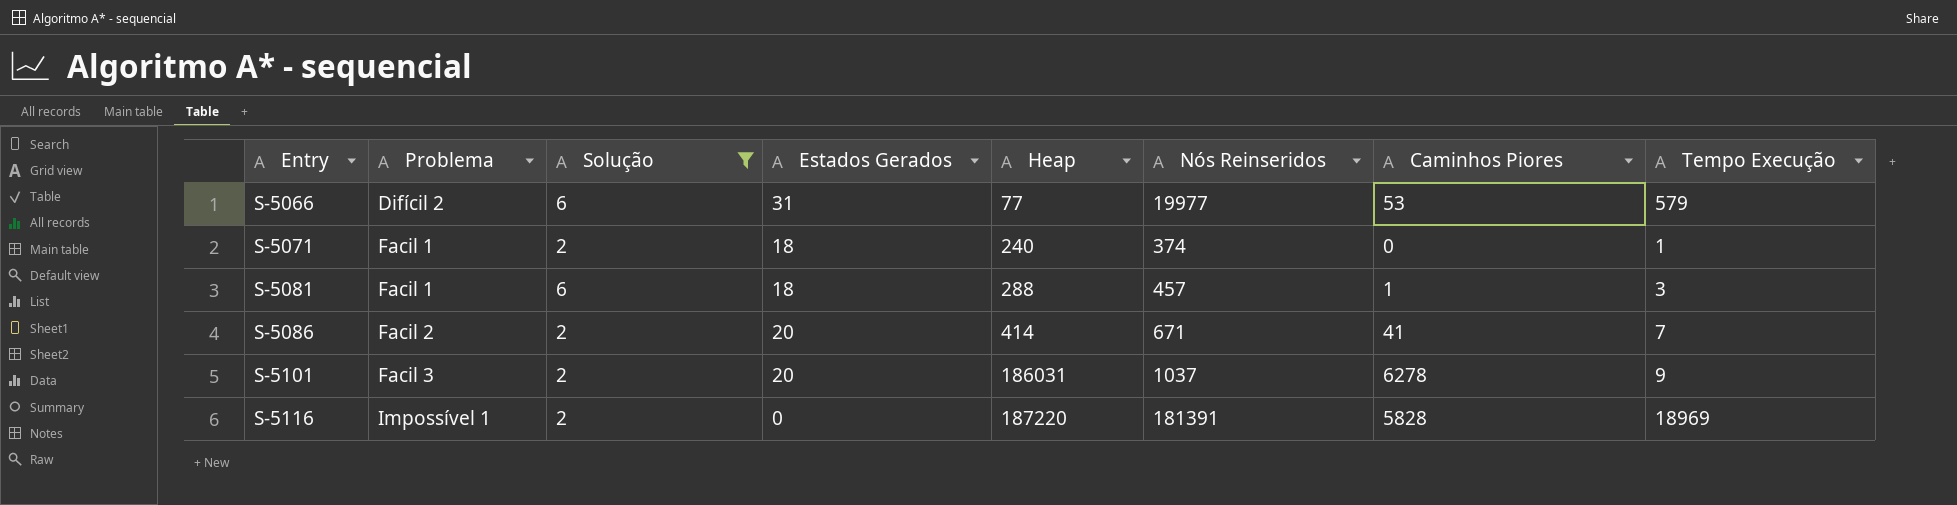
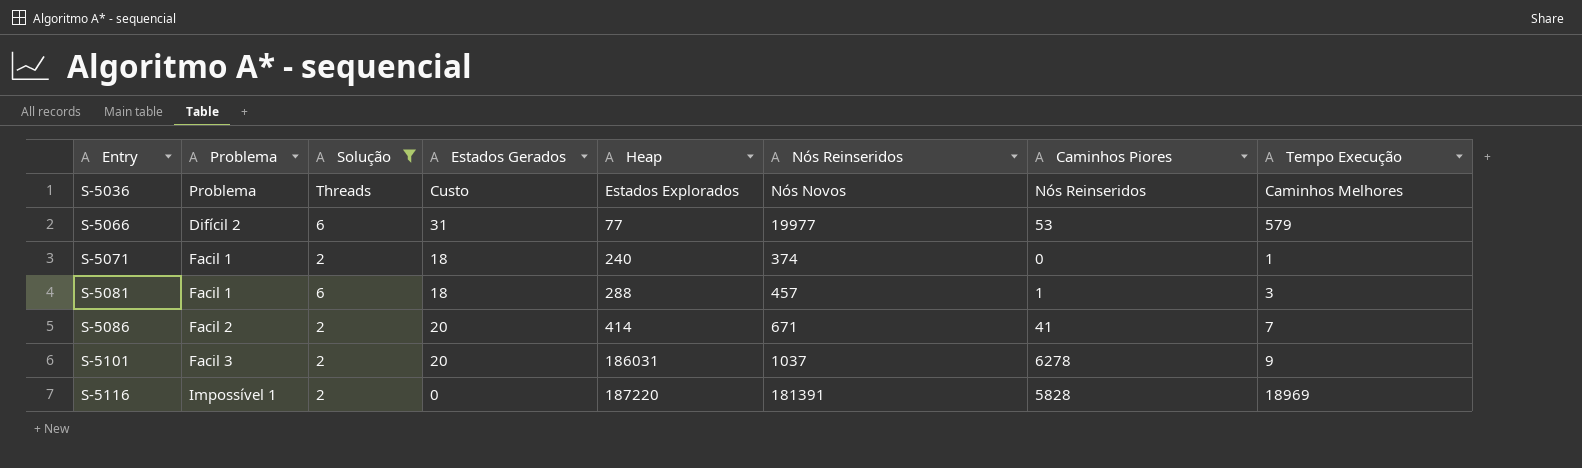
row S-5036: none -> Problema | Threads | Custo | Estados Explorados | Nós Novos | Nós Reinseridos | Caminhos Melhores

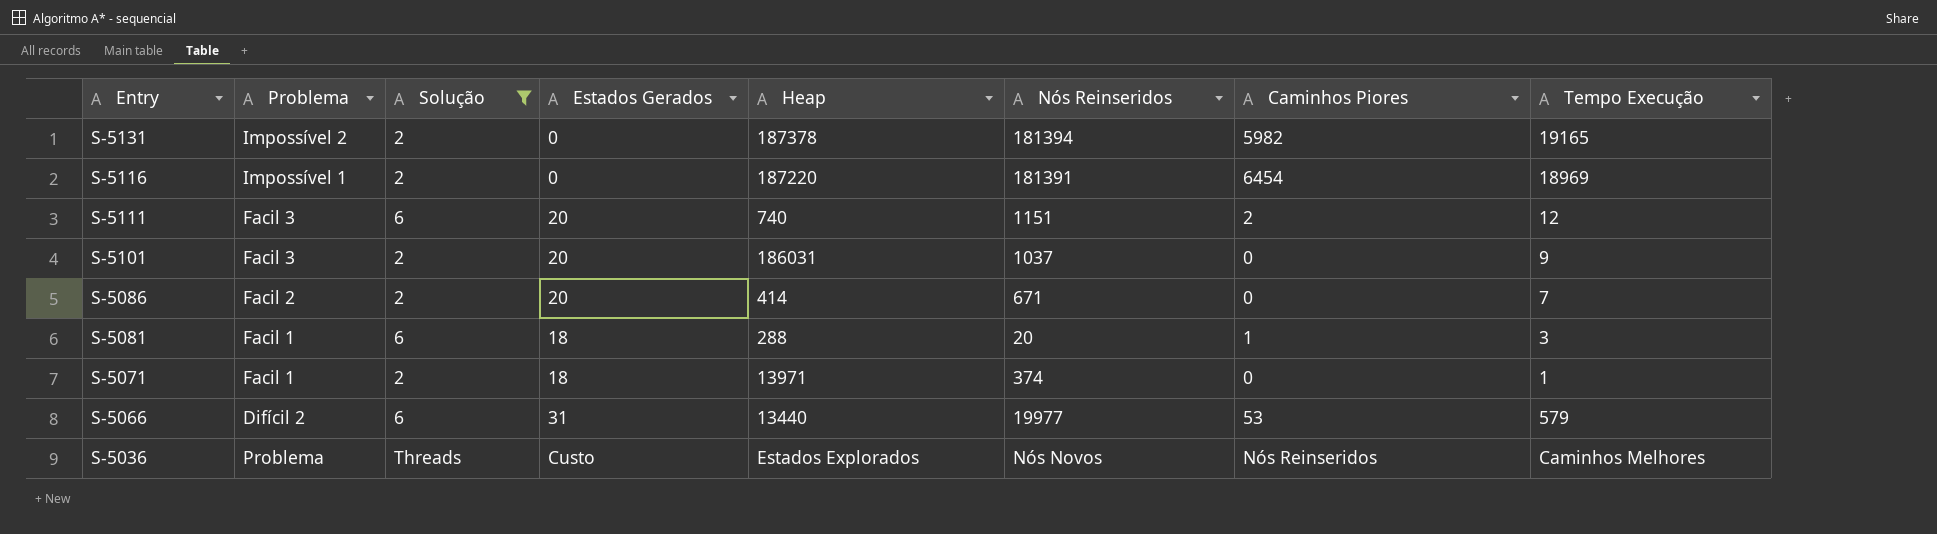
row order: Entry ascending -> Entry descending
row S-5131: none -> Impossível 2 | 2 | 0 | 187378 | 181394 | 5982 | 19165
S-5116 | Caminhos Piores: 5828 -> 6454
row S-5111: none -> Facil 3 | 6 | 20 | 740 | 1151 | 2 | 12
S-5101 | Caminhos Piores: 6278 -> 0
S-5086 | Caminhos Piores: 41 -> 0
S-5081 | Nós Reinseridos: 457 -> 20
S-5071 | Heap: 240 -> 13971
S-5066 | Heap: 77 -> 13440

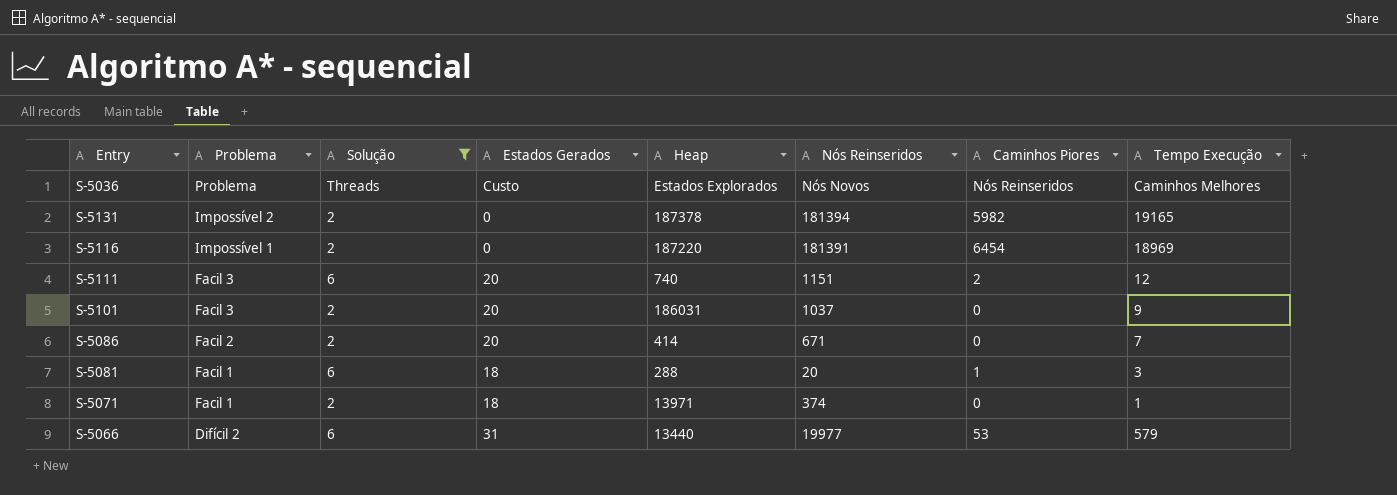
row order: Entry descending -> Problema descending

